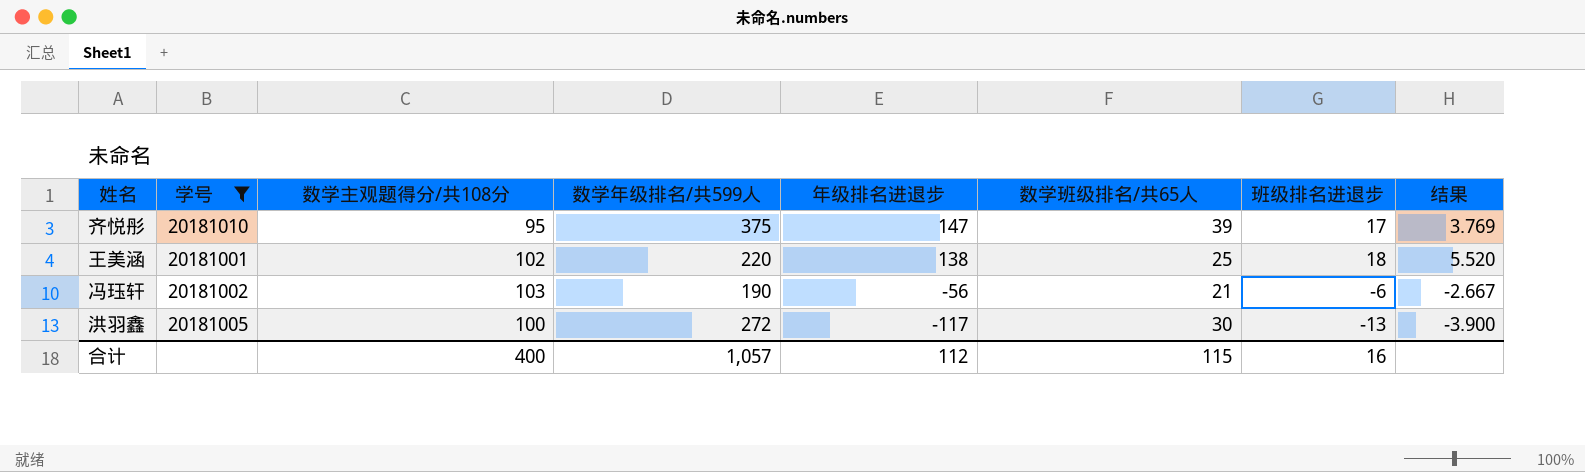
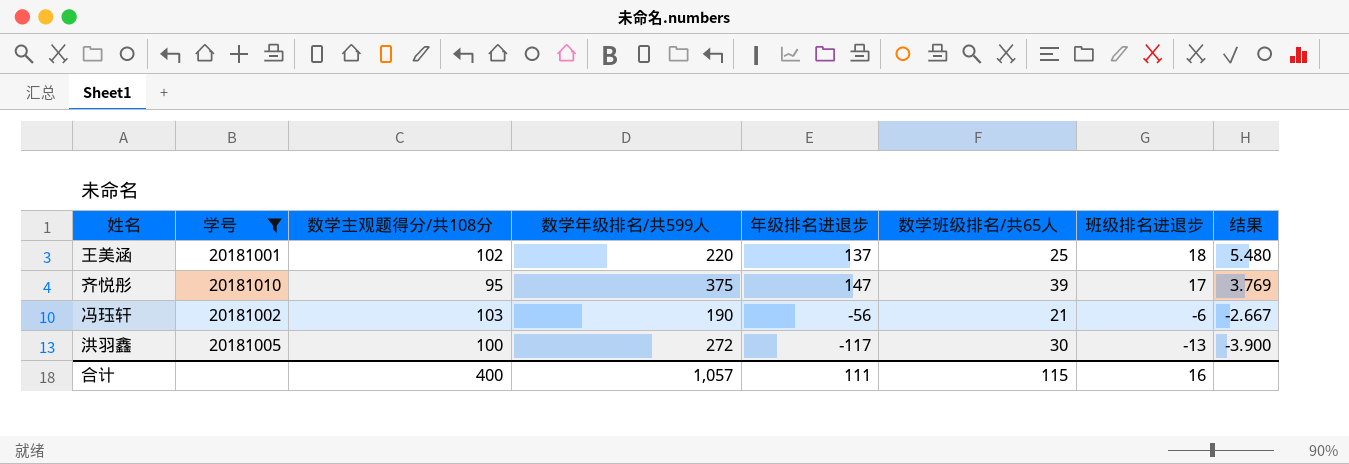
row order: 年级排名进退步 descending -> 班级排名进退步 descending
王美涵 | 年级排名进退步: 138 -> 137
王美涵 | 结果: 5.520 -> 5.480
合计 | 年级排名进退步: 112 -> 111

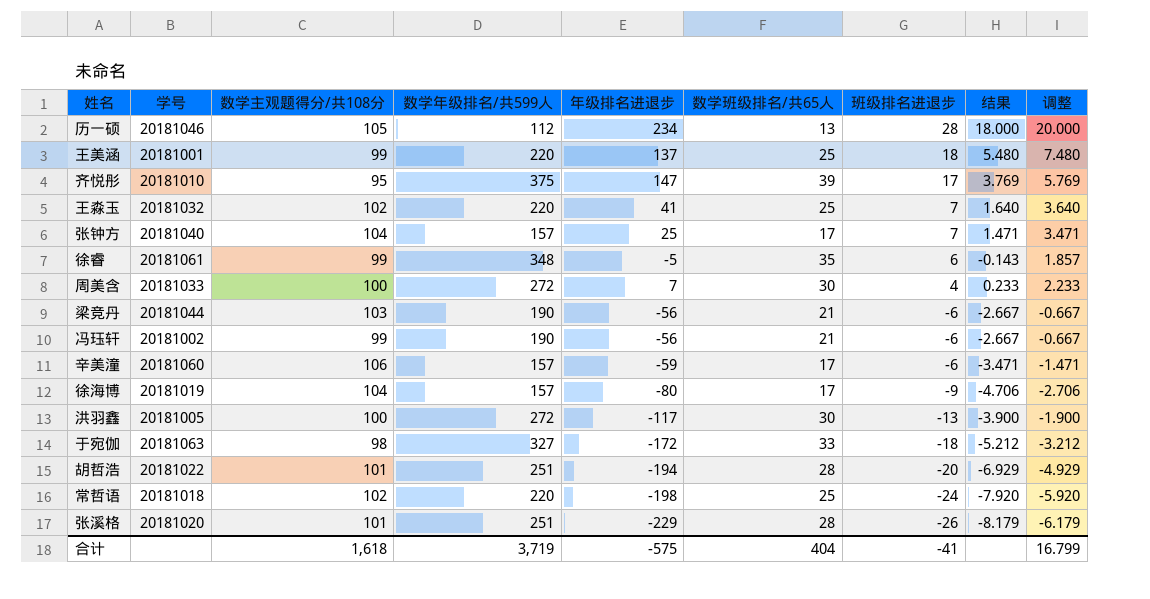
filter: 学号 <= 20181010 -> none
column 调整 | formula: none -> [结果] + 2
王美涵 | 数学主观题得分/共108分: 102 -> 99
冯珏轩 | 数学主观题得分/共108分: 103 -> 99
合计 | 数学主观题得分/共108分: 400 -> 1,618
合计 | 数学年级排名/共599人: 1,057 -> 3,719
合计 | 年级排名进退步: 111 -> -575
合计 | 数学班级排名/共65人: 115 -> 404
合计 | 班级排名进退步: 16 -> -41

